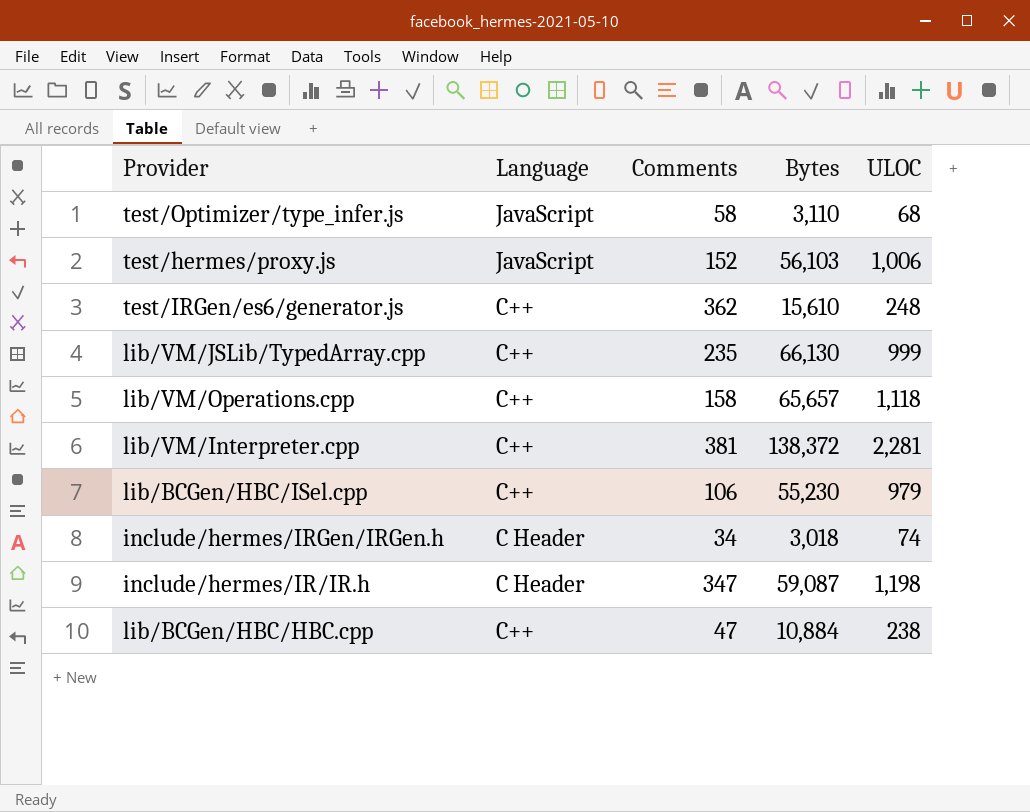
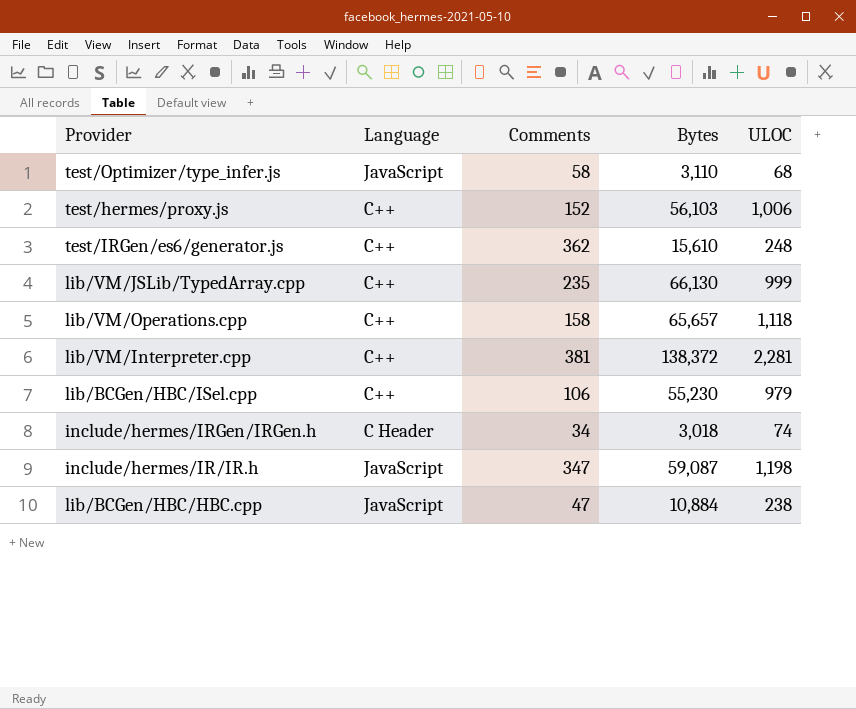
test/hermes/proxy.js | Language: JavaScript -> C++
include/hermes/IR/IR.h | Language: C Header -> JavaScript
lib/BCGen/HBC/HBC.cpp | Language: C++ -> JavaScript

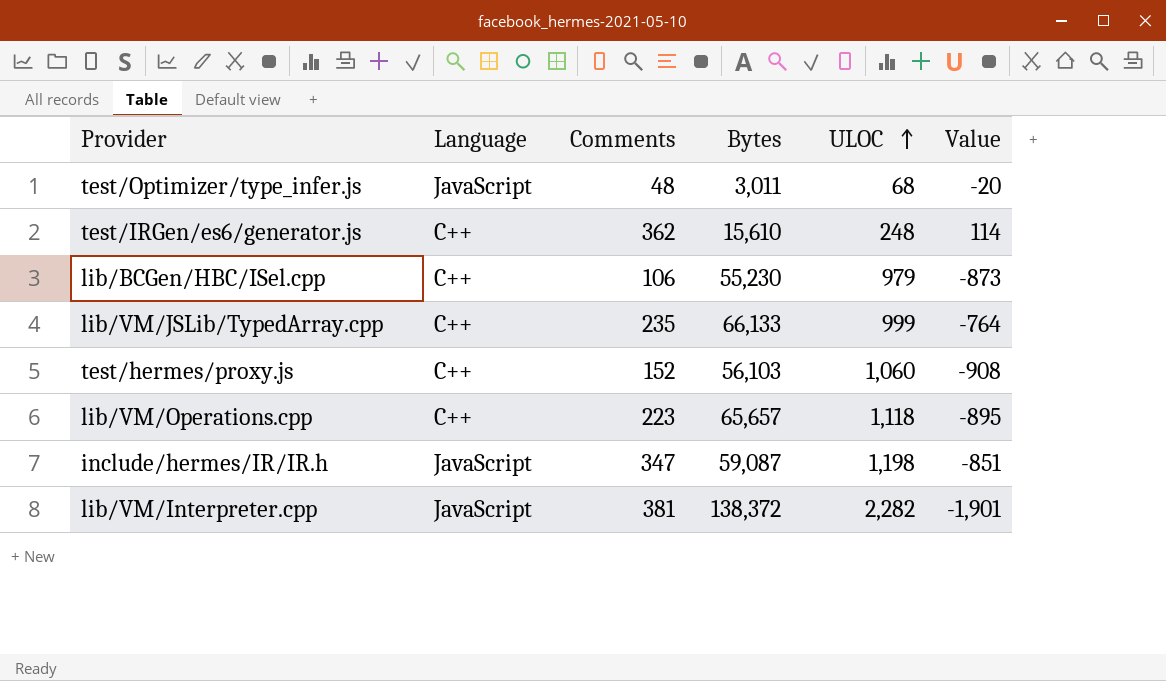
row order: none -> ULOC ascending
column Value | formula: none -> [Comments] - [ULOC]
row include/hermes/IRGen/IRGen.h: C Header | 34 | 3,018 | 74 -> none
row lib/BCGen/HBC/HBC.cpp: JavaScript | 47 | 10,884 | 238 -> none
test/Optimizer/type_infer.js | Comments: 58 -> 48
test/Optimizer/type_infer.js | Bytes: 3,110 -> 3,011
lib/VM/JSLib/TypedArray.cpp | Bytes: 66,130 -> 66,133
test/hermes/proxy.js | ULOC: 1,006 -> 1,060
lib/VM/Operations.cpp | Comments: 158 -> 223
lib/VM/Interpreter.cpp | Language: C++ -> JavaScript
lib/VM/Interpreter.cpp | ULOC: 2,281 -> 2,282

